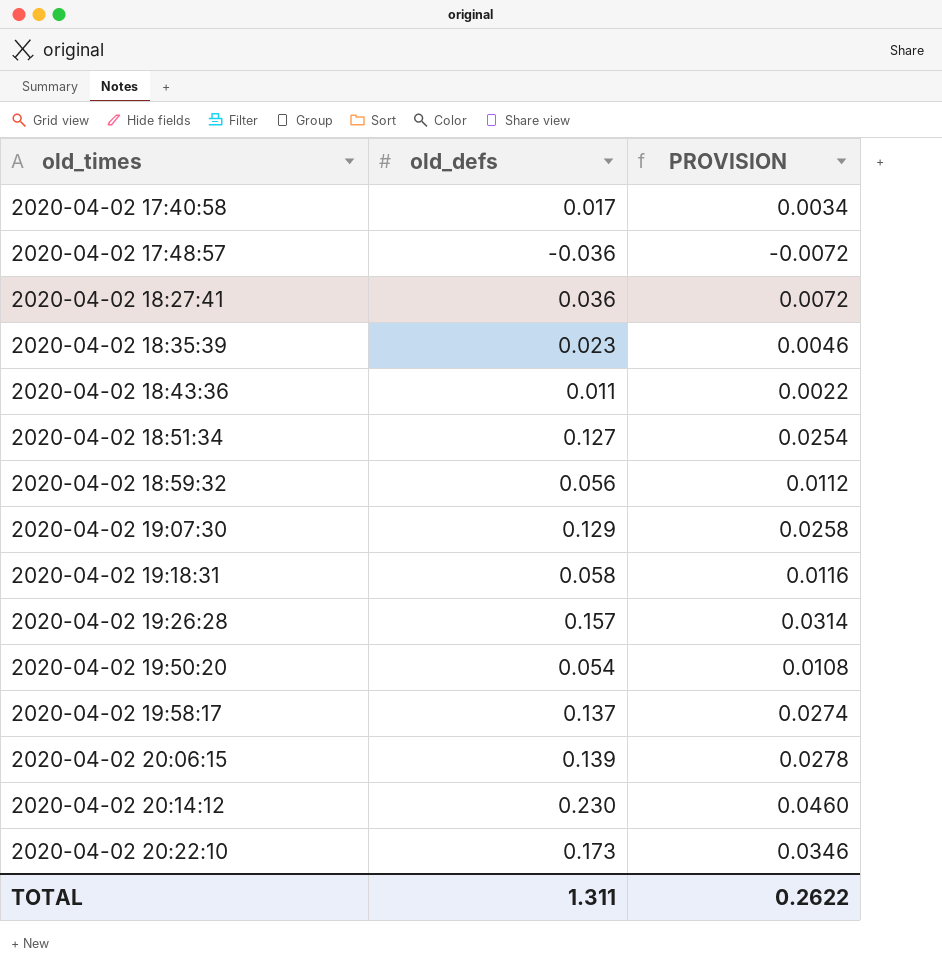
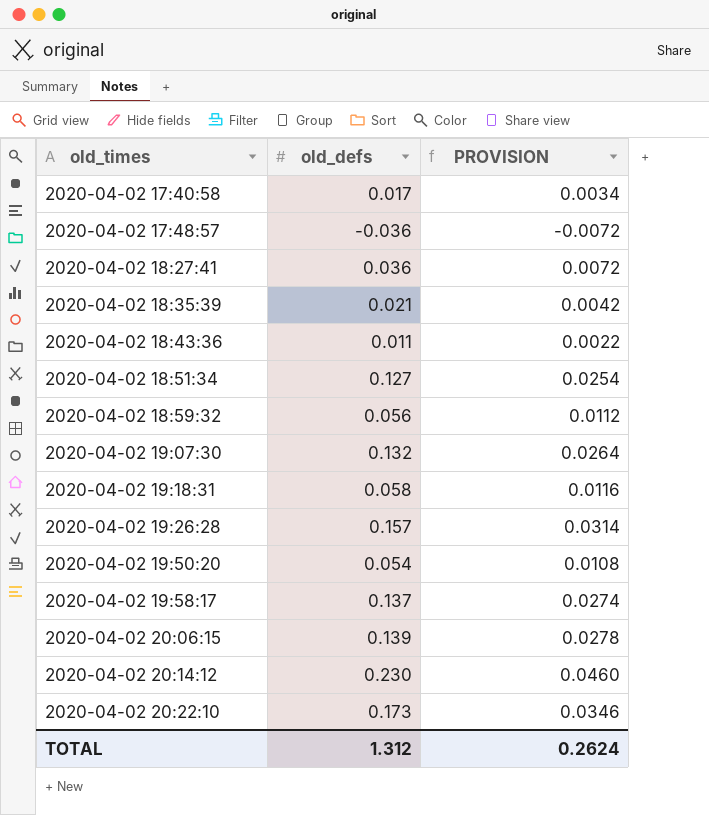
2020-04-02 18:35:39 | old_defs: 0.023 -> 0.021
2020-04-02 18:35:39 | PROVISION: 0.0046 -> 0.0042
2020-04-02 19:07:30 | old_defs: 0.129 -> 0.132
2020-04-02 19:07:30 | PROVISION: 0.0258 -> 0.0264
TOTAL | old_defs: 1.311 -> 1.312
TOTAL | PROVISION: 0.2622 -> 0.2624

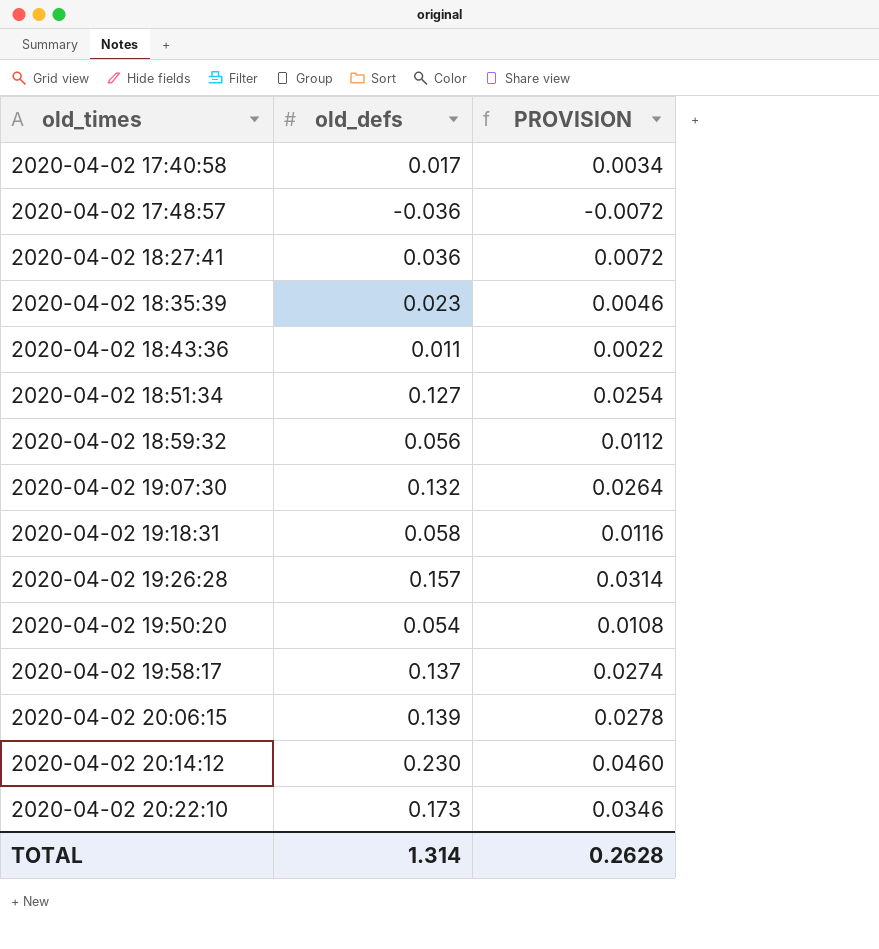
2020-04-02 18:35:39 | old_defs: 0.021 -> 0.023
2020-04-02 18:35:39 | PROVISION: 0.0042 -> 0.0046
TOTAL | old_defs: 1.312 -> 1.314
TOTAL | PROVISION: 0.2624 -> 0.2628

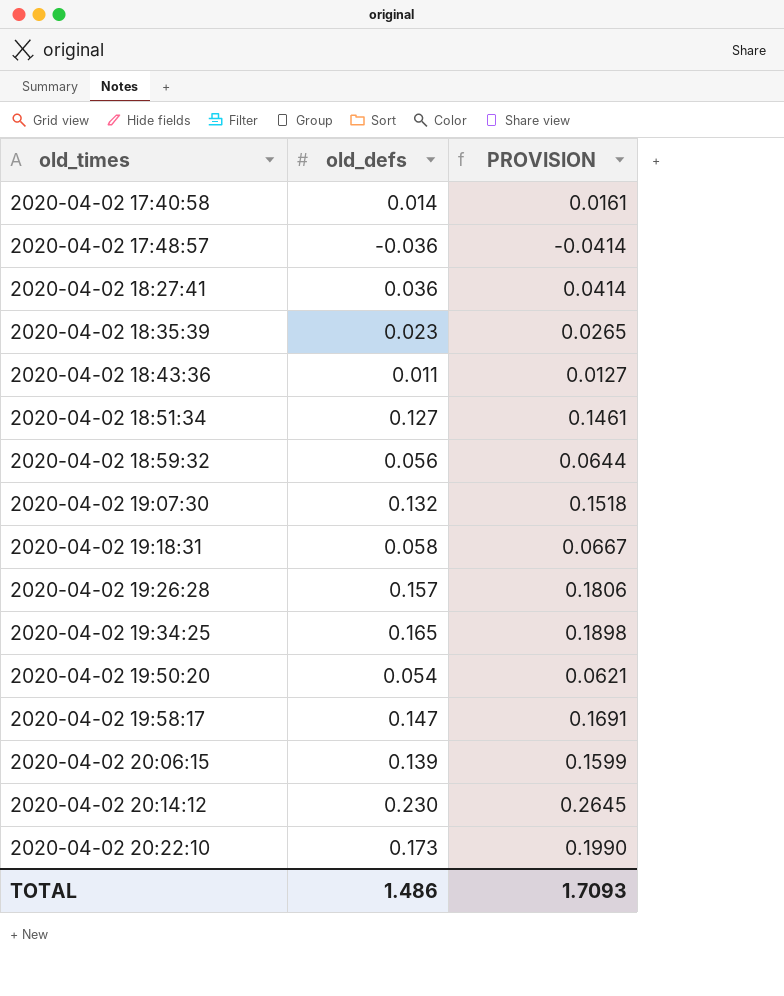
column PROVISION | formula: [old_defs] * 0.2 -> [old_defs] * 1.15
2020-04-02 17:40:58 | old_defs: 0.017 -> 0.014
row 2020-04-02 19:34:25: none -> 0.165 | 0.1898
2020-04-02 19:58:17 | old_defs: 0.137 -> 0.147
TOTAL | old_defs: 1.314 -> 1.486
TOTAL | PROVISION: 0.2628 -> 1.7093

